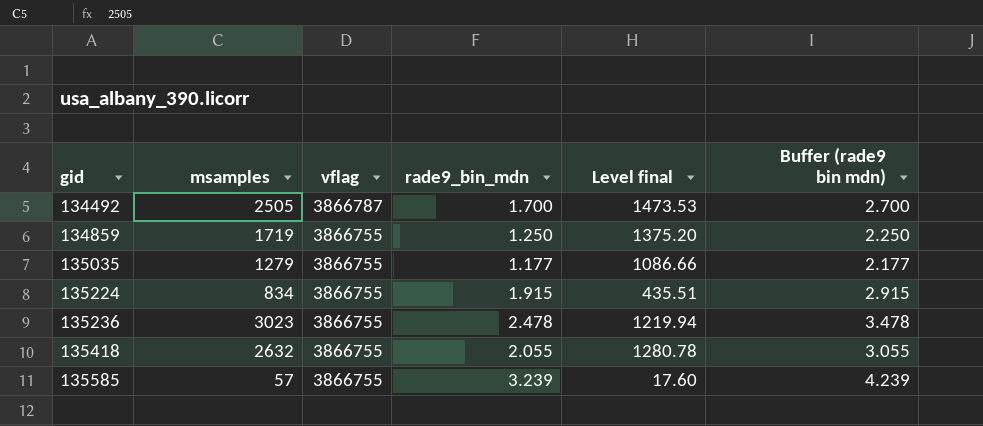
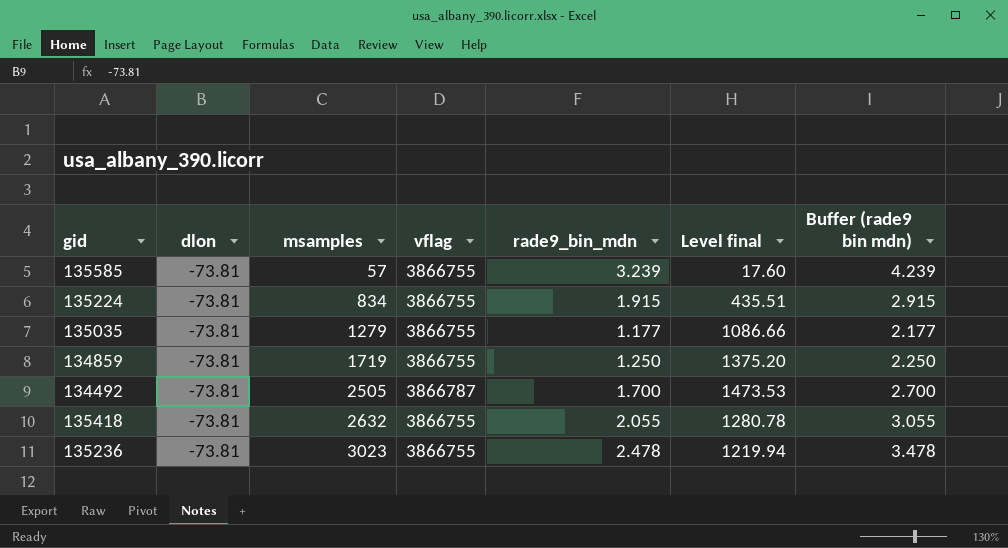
row order: gid ascending -> msamples ascending
column dlon | position: none -> 2

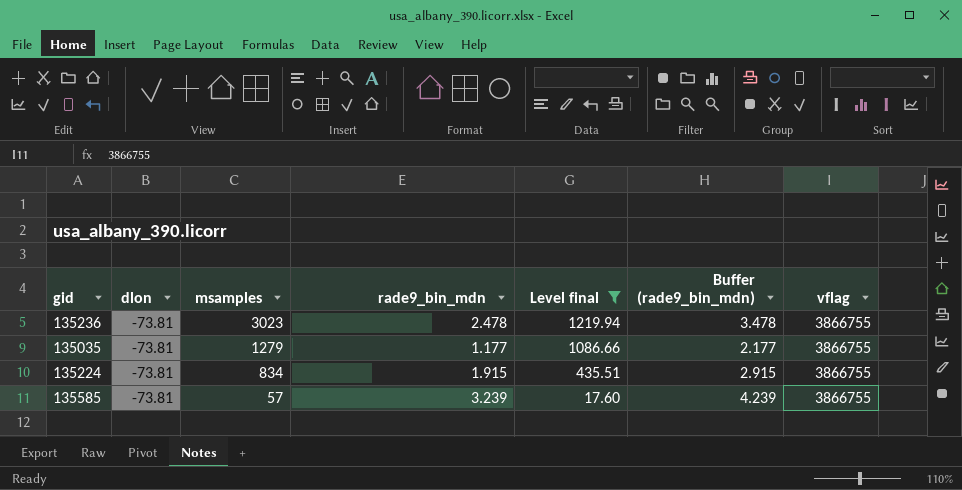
filter: none -> Level final <= 1219.94
row order: msamples ascending -> msamples descending
column name: Buffer (rade9 bin mdn) -> Buffer (rade9_bin_mdn)
column vflag | position: 4 -> 7

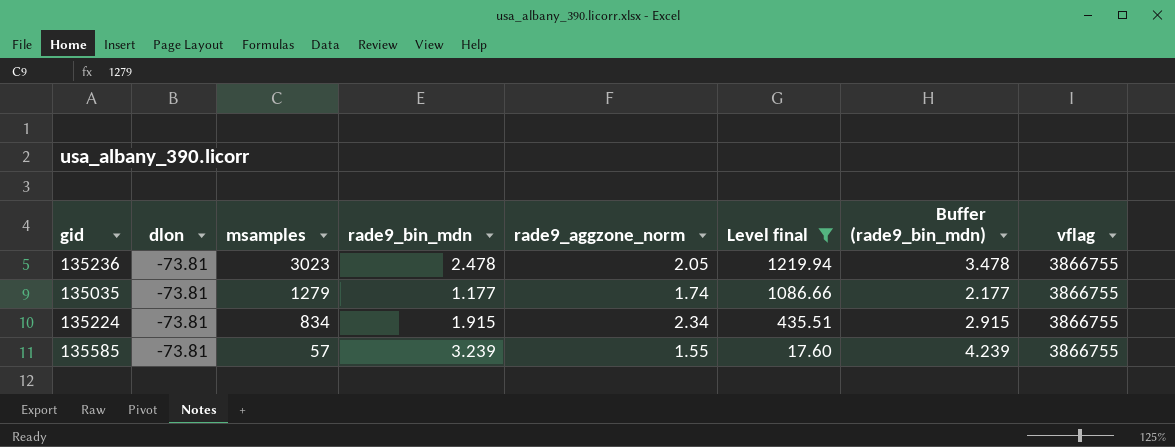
column rade9_aggzone_norm | position: none -> 5

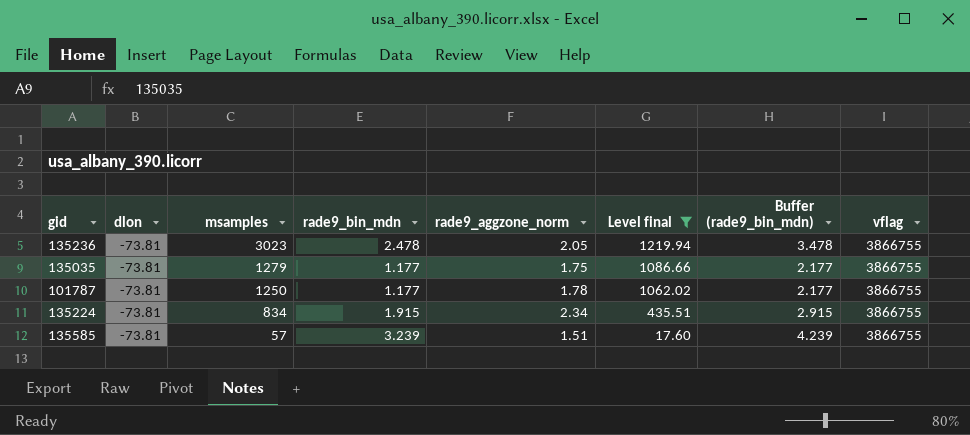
135035 | rade9_aggzone_norm: 1.74 -> 1.75
row 101787: none -> -73.81 | 1250 | 1.177 | 1.78 | 1062.02 | 2.177 | 3866755
135585 | rade9_aggzone_norm: 1.55 -> 1.51

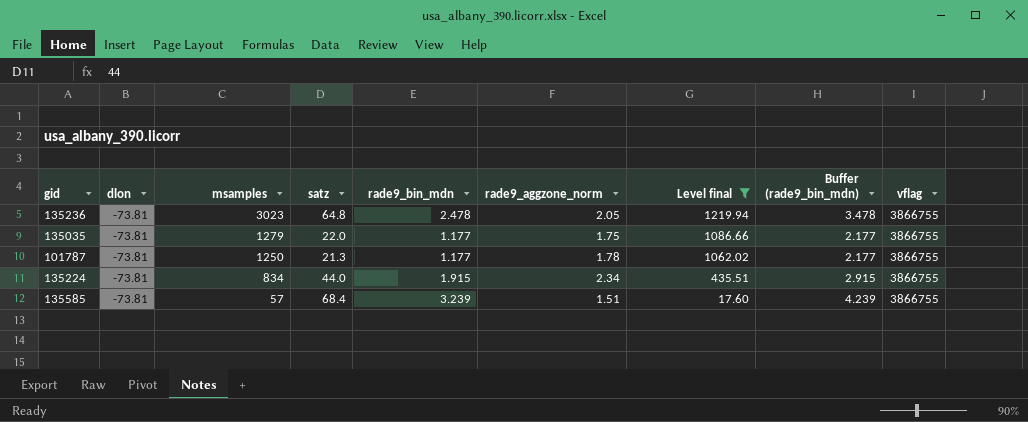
column satz | position: none -> 4

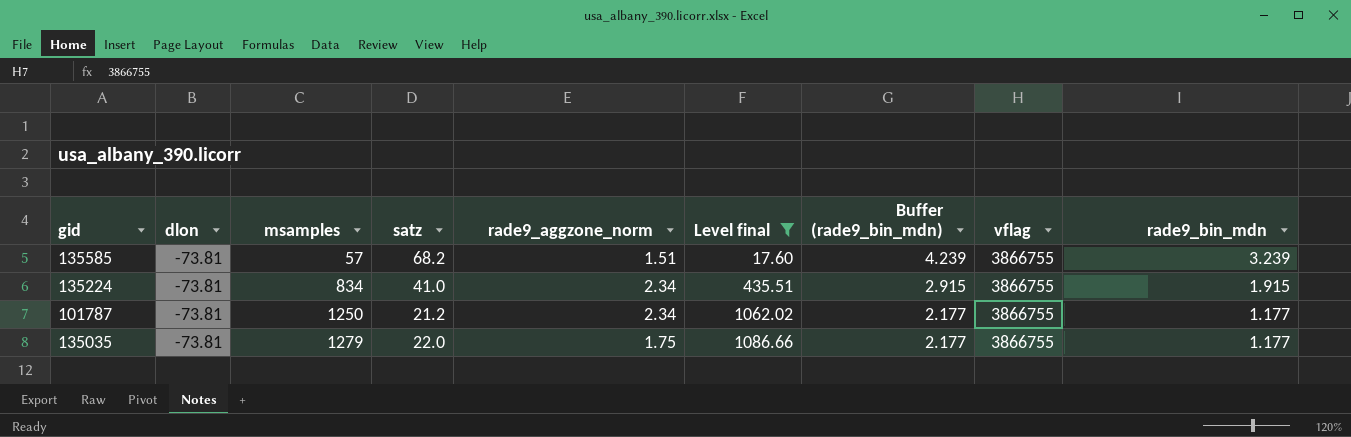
row order: msamples descending -> msamples ascending
column rade9_bin_mdn | position: 5 -> 9
row 135236: -73.81 | 3023 | 64.8 | 2.478 | 2.05 | 1219.94 | 3.478 | 3866755 -> none
135585 | satz: 68.4 -> 68.2
135224 | satz: 44.0 -> 41.0
101787 | satz: 21.3 -> 21.2
101787 | rade9_aggzone_norm: 1.78 -> 2.34

